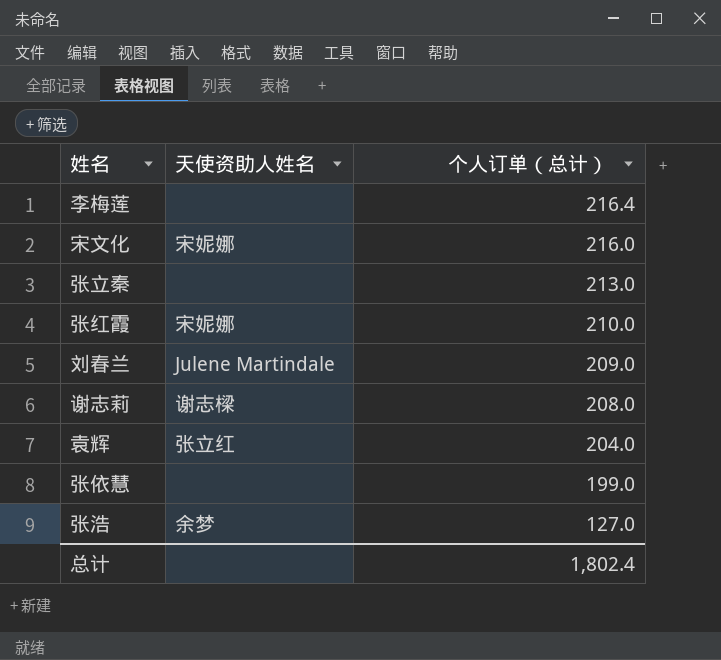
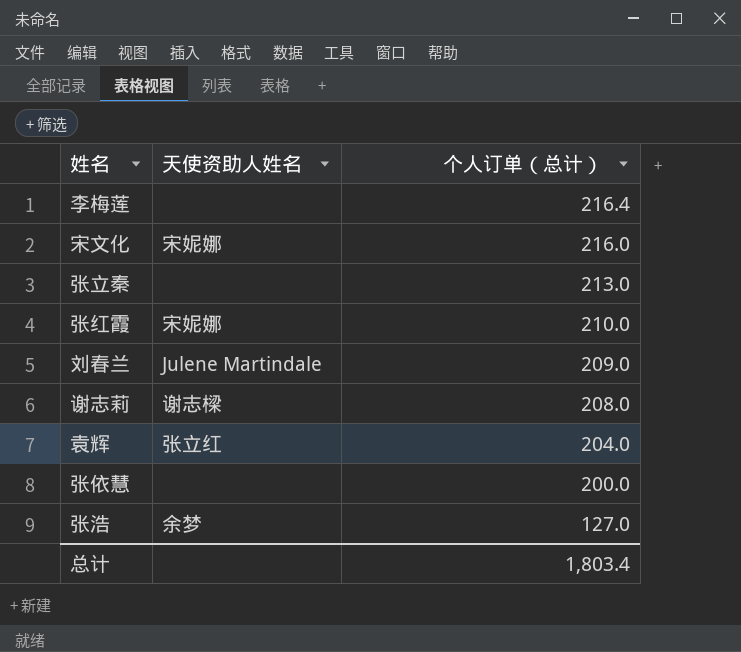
张依慧 | 个人订单（总计）: 199.0 -> 200.0
总计 | 个人订单（总计）: 1,802.4 -> 1,803.4

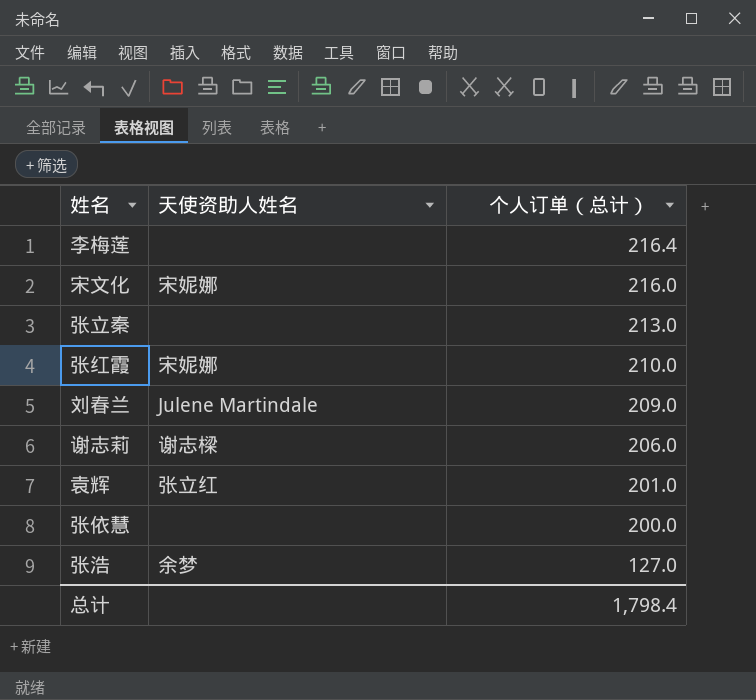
谢志莉 | 个人订单（总计）: 208.0 -> 206.0
袁辉 | 个人订单（总计）: 204.0 -> 201.0
总计 | 个人订单（总计）: 1,803.4 -> 1,798.4

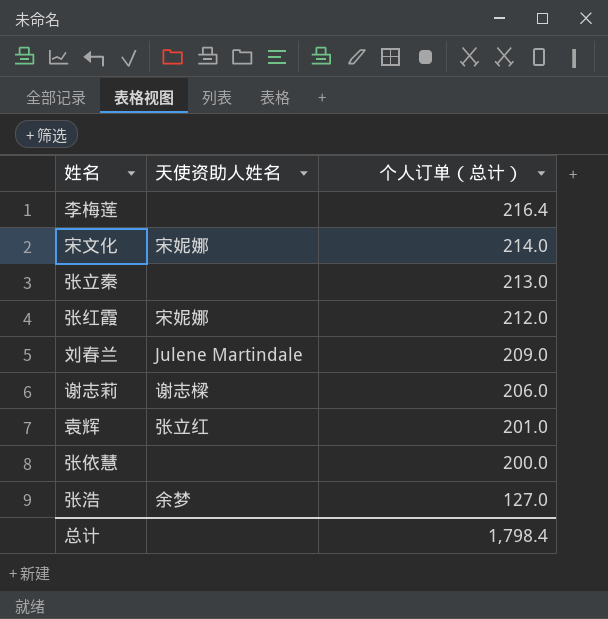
宋文化 | 个人订单（总计）: 216.0 -> 214.0
张红霞 | 个人订单（总计）: 210.0 -> 212.0

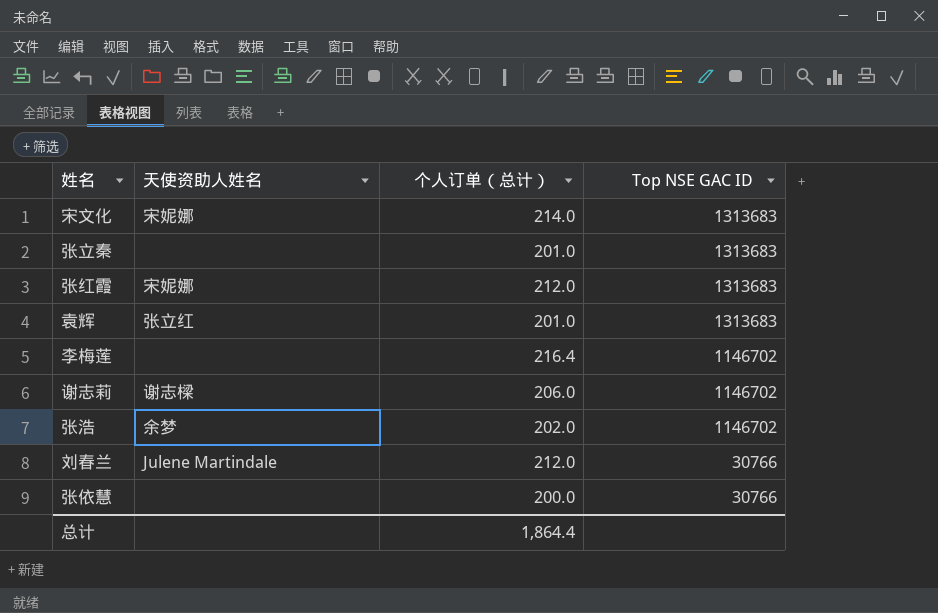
row order: 个人订单（总计） descending -> Top NSE GAC ID descending
column Top NSE GAC ID | position: none -> 4
张立秦 | 个人订单（总计）: 213.0 -> 201.0
张浩 | 个人订单（总计）: 127.0 -> 202.0
刘春兰 | 个人订单（总计）: 209.0 -> 212.0
总计 | 个人订单（总计）: 1,798.4 -> 1,864.4

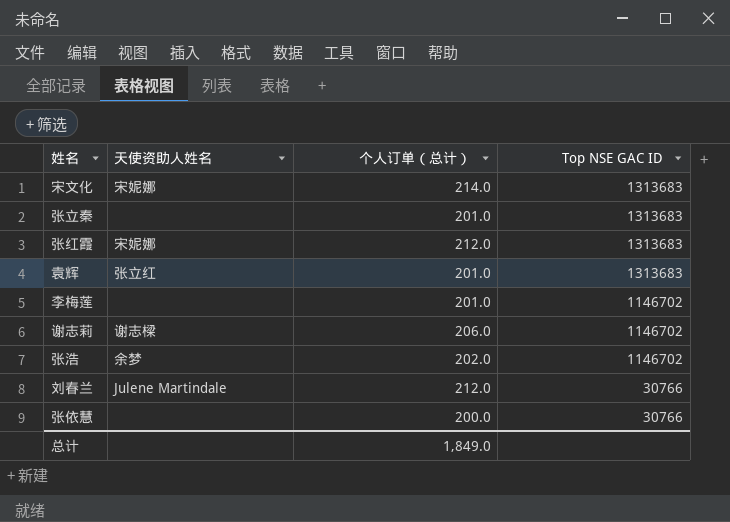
李梅莲 | 个人订单（总计）: 216.4 -> 201.0
总计 | 个人订单（总计）: 1,864.4 -> 1,849.0

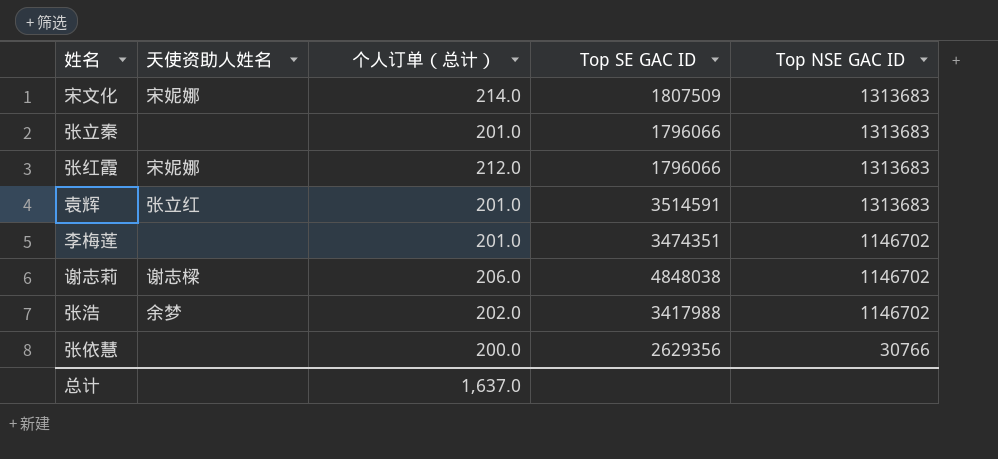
column Top SE GAC ID | position: none -> 4
row 刘春兰: Julene Martindale | 212.0 | 30766 -> none
总计 | 个人订单（总计）: 1,849.0 -> 1,637.0

